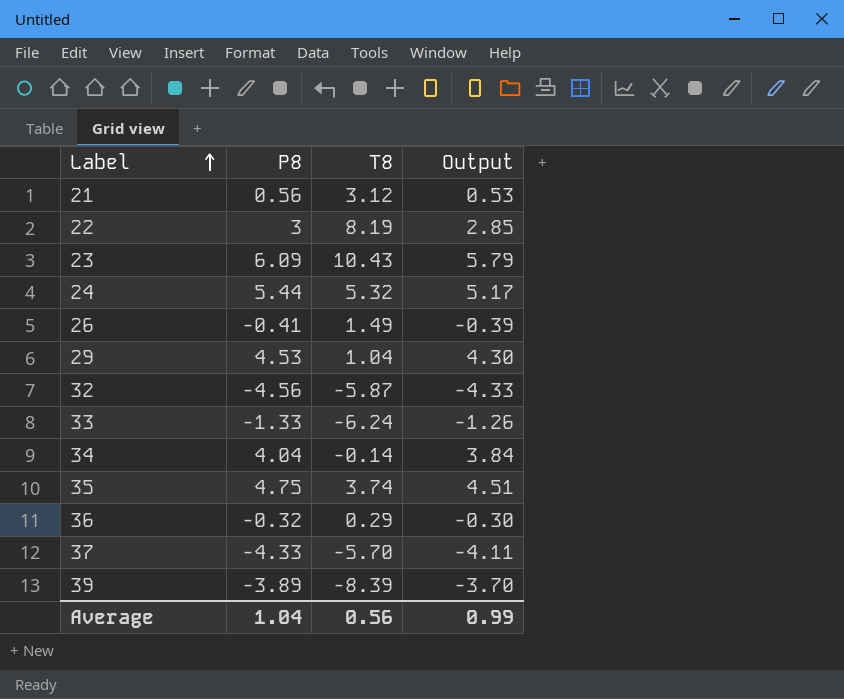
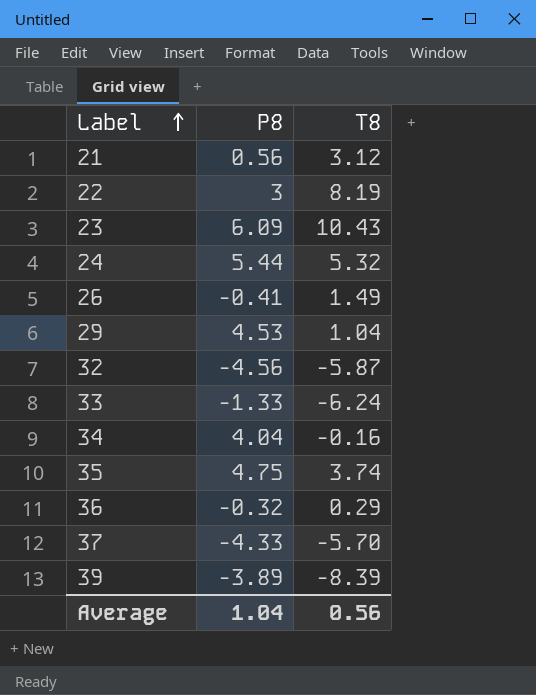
column Output | formula: [P8] * 0.95 -> none
34 | T8: -0.14 -> -0.16

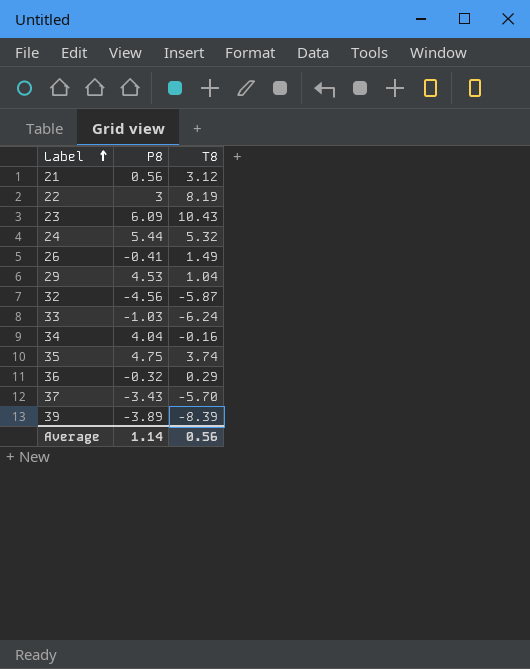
33 | P8: -1.33 -> -1.03
37 | P8: -4.33 -> -3.43
Average | P8: 1.04 -> 1.14

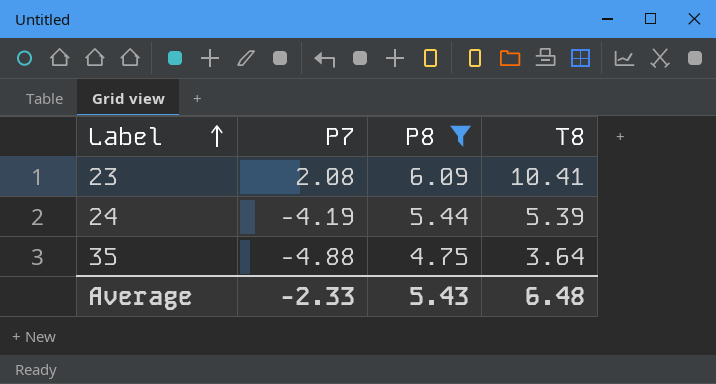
filter: none -> P8 >= 4.75
column P7 | position: none -> 2
23 | T8: 10.43 -> 10.41
24 | T8: 5.32 -> 5.39
35 | T8: 3.74 -> 3.64
Average | P8: 1.14 -> 5.43
Average | T8: 0.56 -> 6.48

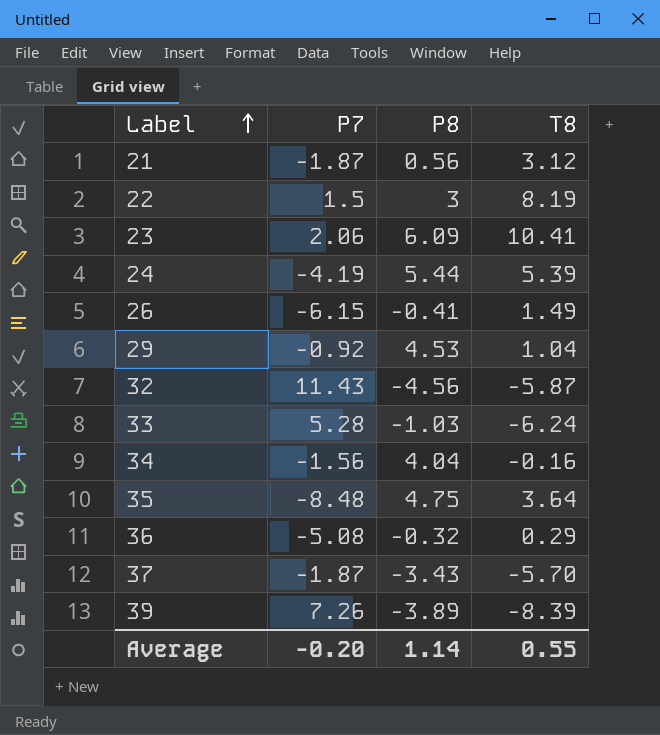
filter: P8 >= 4.75 -> none
23 | P7: 2.08 -> 2.06
35 | P7: -4.88 -> -8.48
Average | P7: -2.33 -> -0.20
Average | P8: 5.43 -> 1.14
Average | T8: 6.48 -> 0.55

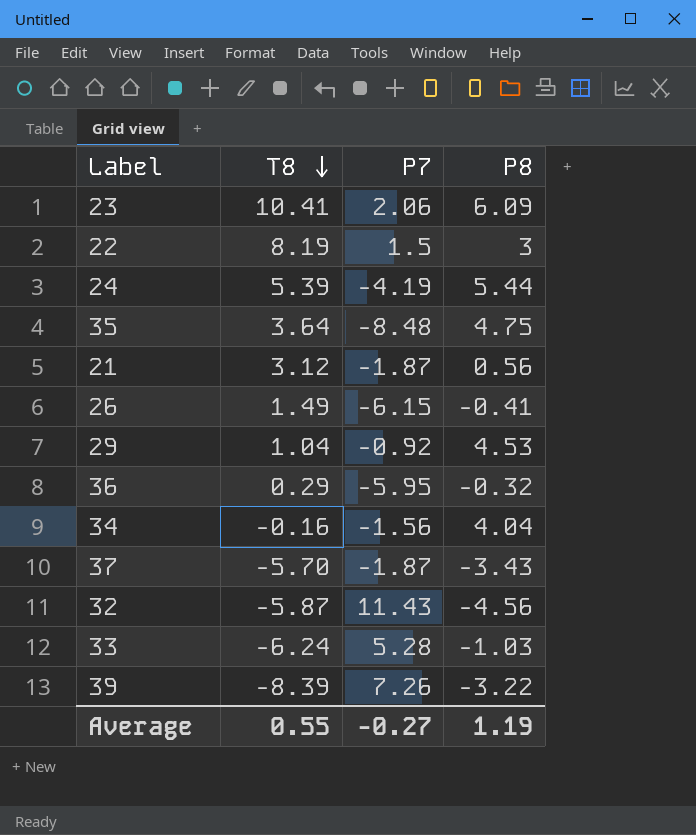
row order: Label ascending -> T8 descending
column T8 | position: 4 -> 2
36 | P7: -5.08 -> -5.95
39 | P8: -3.89 -> -3.22
Average | P7: -0.20 -> -0.27
Average | P8: 1.14 -> 1.19

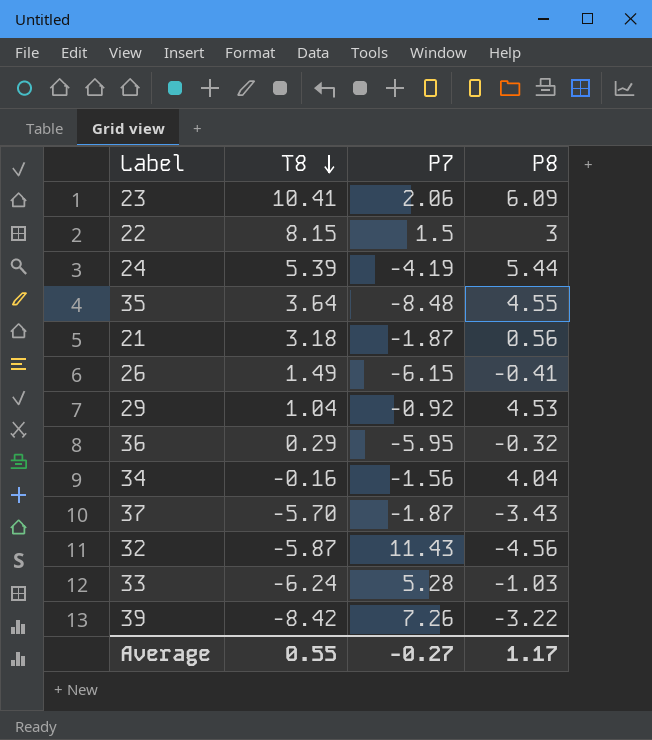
22 | T8: 8.19 -> 8.15
35 | P8: 4.75 -> 4.55
21 | T8: 3.12 -> 3.18
39 | T8: -8.39 -> -8.42
Average | P8: 1.19 -> 1.17

